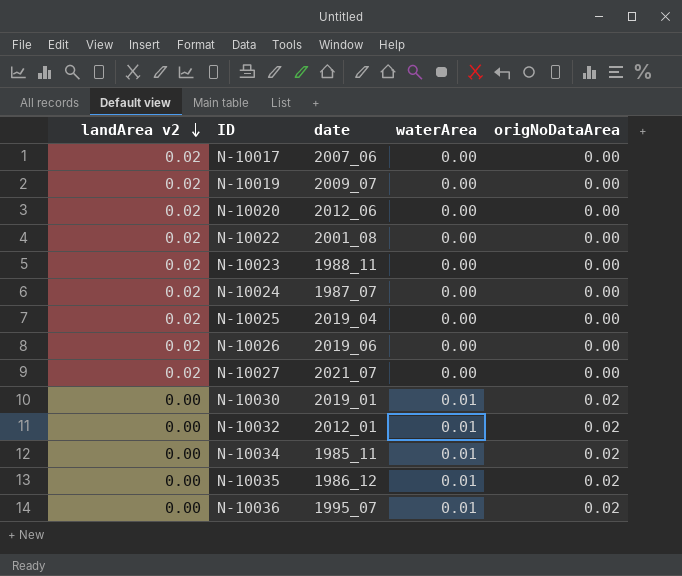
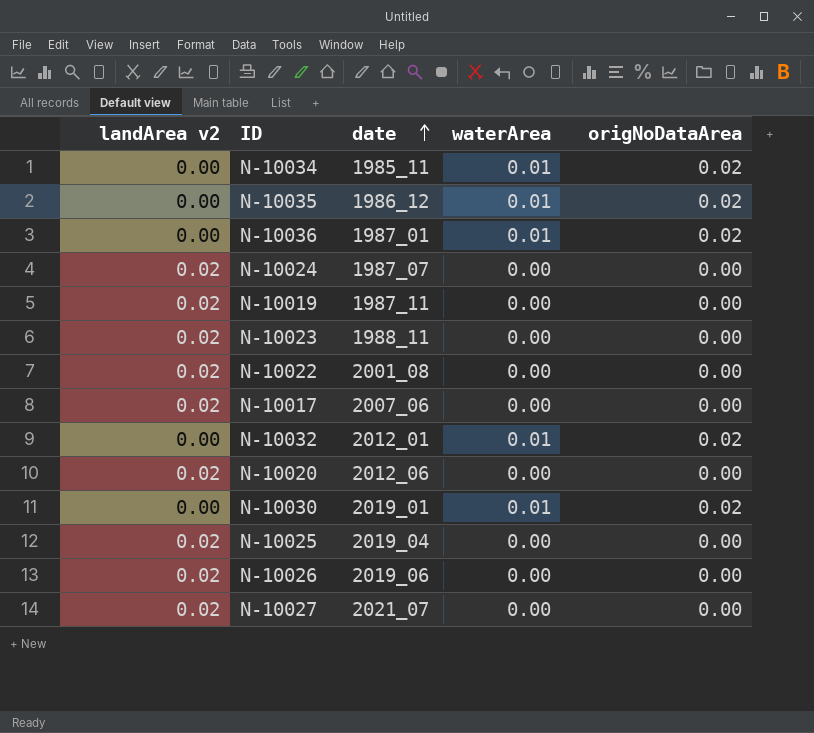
row order: landArea v2 descending -> date ascending
N-10036 | date: 1995_07 -> 1987_01
N-10019 | date: 2009_07 -> 1987_11

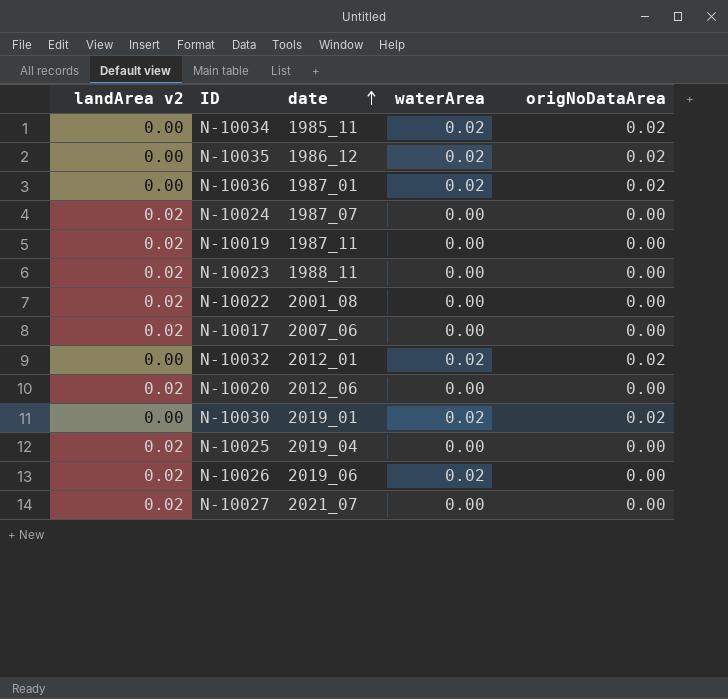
N-10034 | waterArea: 0.01 -> 0.02
N-10035 | waterArea: 0.01 -> 0.02
N-10036 | waterArea: 0.01 -> 0.02
N-10032 | waterArea: 0.01 -> 0.02
N-10030 | waterArea: 0.01 -> 0.02
N-10026 | waterArea: 0.00 -> 0.02

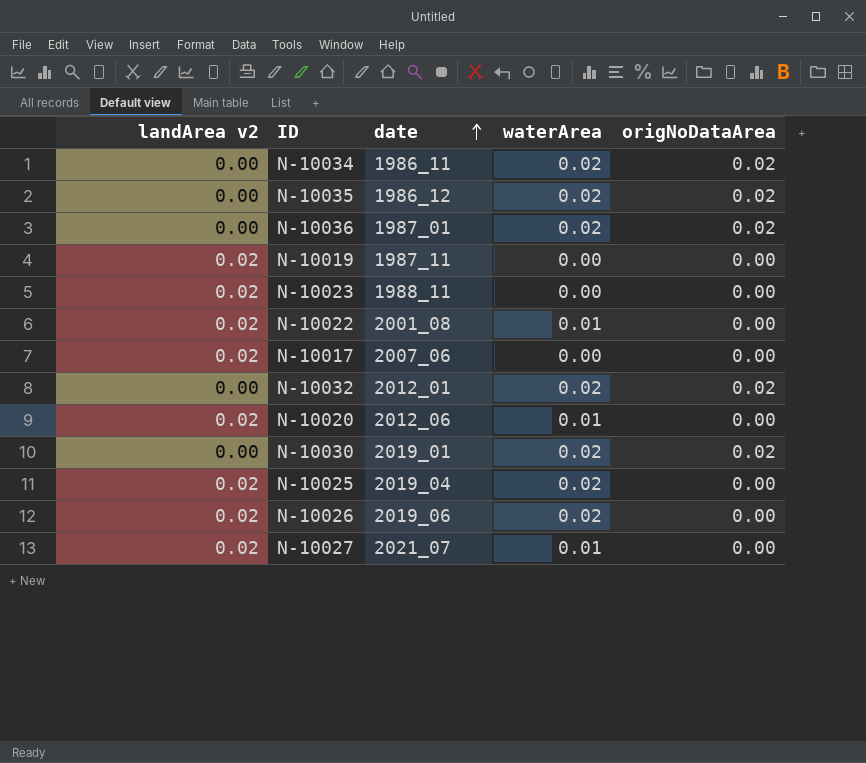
row N-10024: 0.02 | 1987_07 | 0.00 | 0.00 -> none
N-10034 | date: 1985_11 -> 1986_11
N-10022 | waterArea: 0.00 -> 0.01
N-10020 | waterArea: 0.00 -> 0.01
N-10025 | waterArea: 0.00 -> 0.02
N-10027 | waterArea: 0.00 -> 0.01

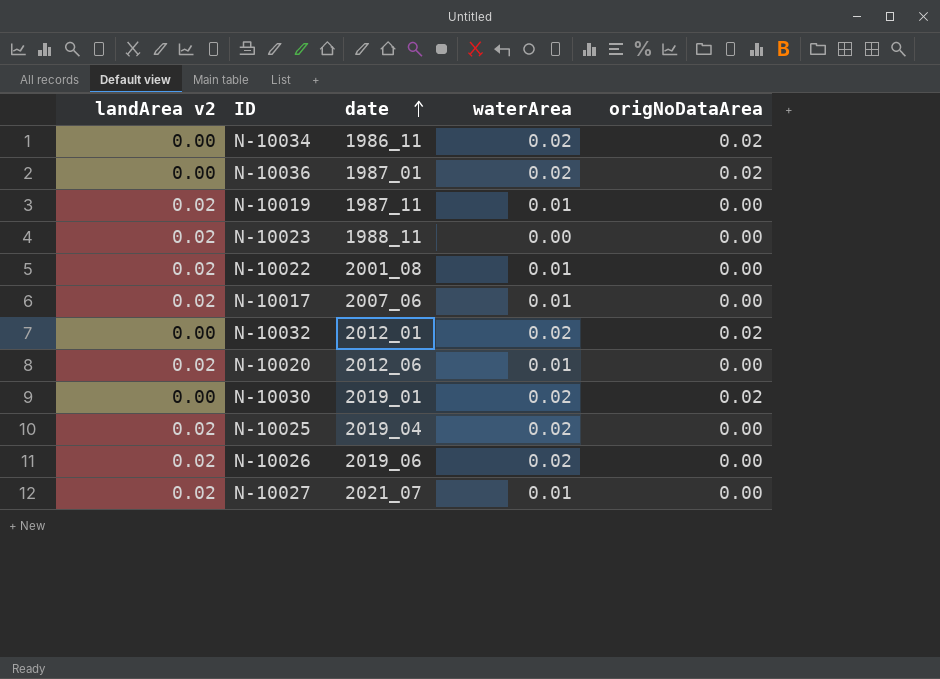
row N-10035: 0.00 | 1986_12 | 0.02 | 0.02 -> none
N-10019 | waterArea: 0.00 -> 0.01
N-10017 | waterArea: 0.00 -> 0.01

